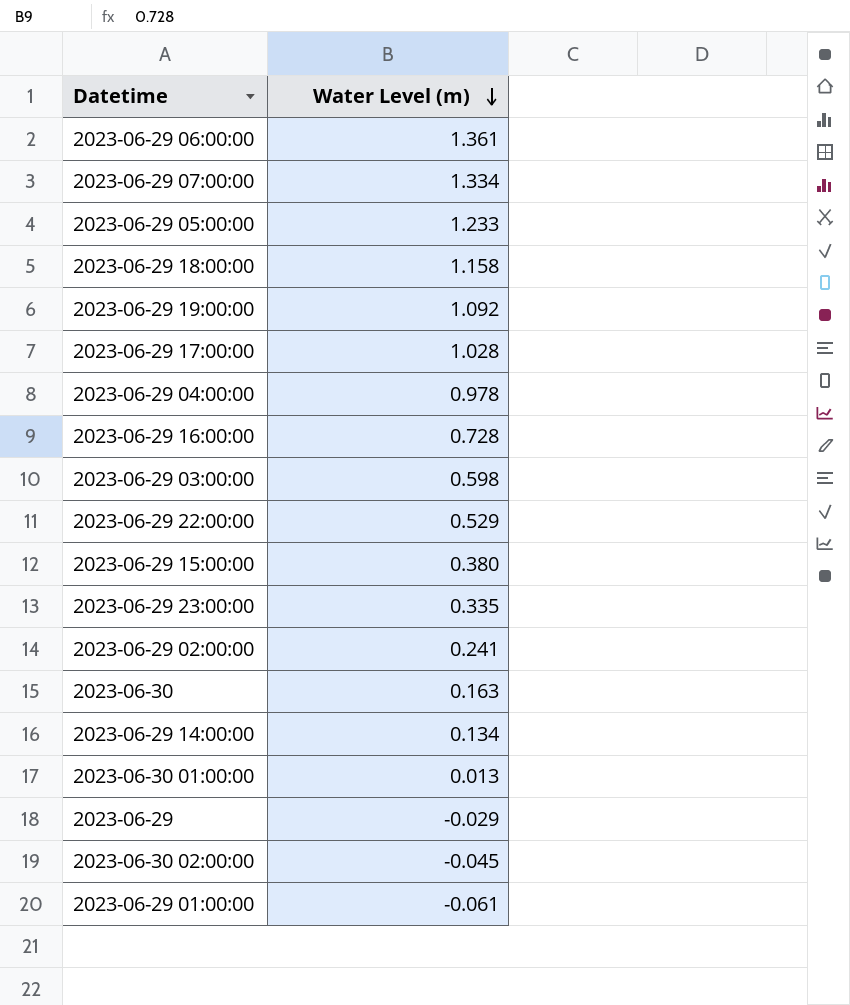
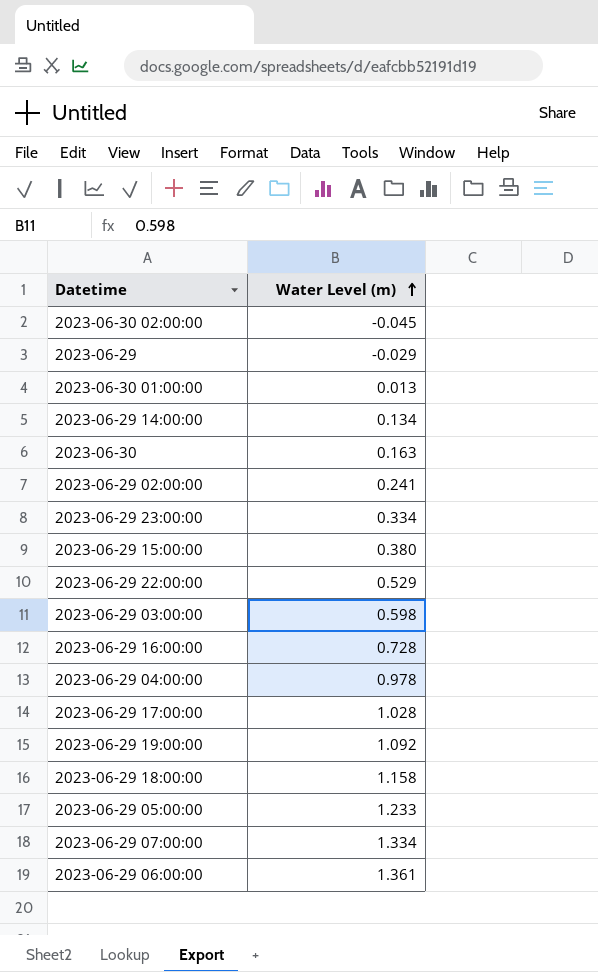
row order: Water Level (m) descending -> Water Level (m) ascending
row 2023-06-29 01:00:00: -0.061 -> none
2023-06-29 23:00:00 | Water Level (m): 0.335 -> 0.334

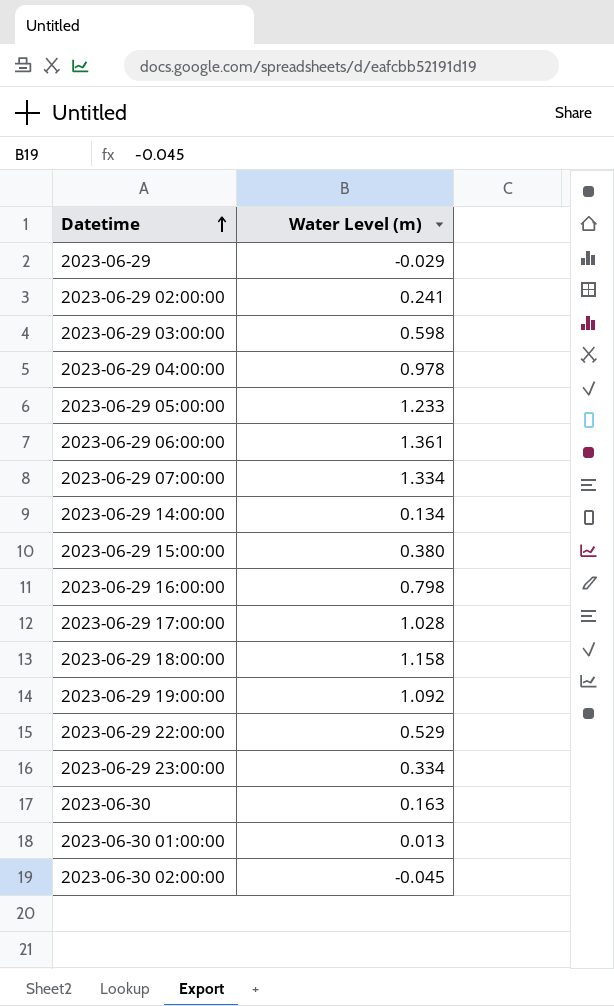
row order: Water Level (m) ascending -> Datetime ascending
2023-06-29 16:00:00 | Water Level (m): 0.728 -> 0.798

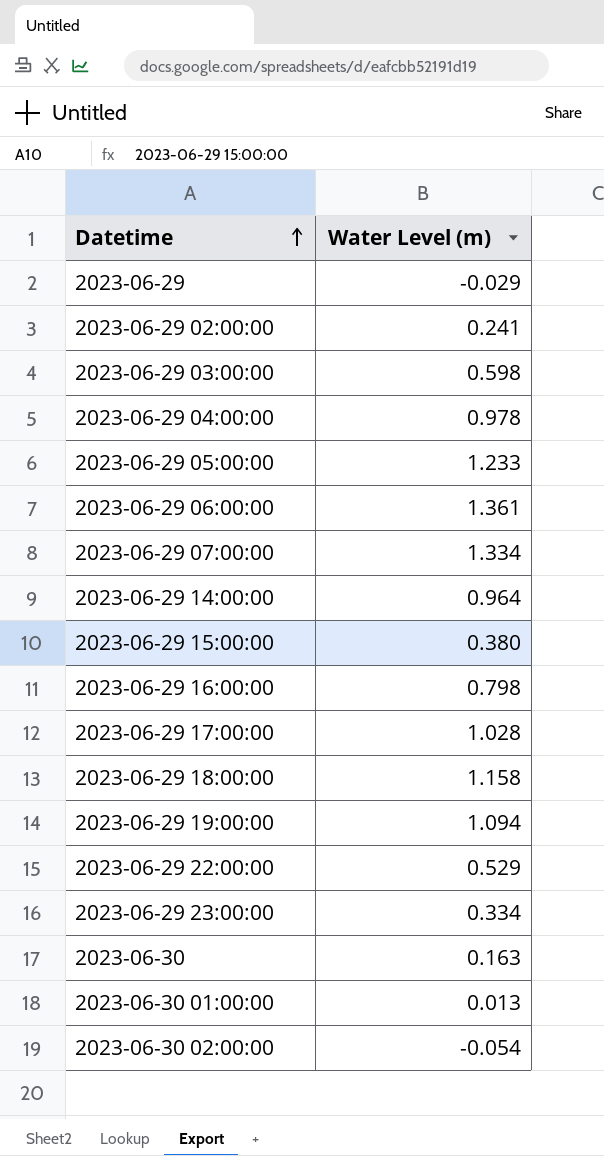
2023-06-29 14:00:00 | Water Level (m): 0.134 -> 0.964
2023-06-29 19:00:00 | Water Level (m): 1.092 -> 1.094
2023-06-30 02:00:00 | Water Level (m): -0.045 -> -0.054

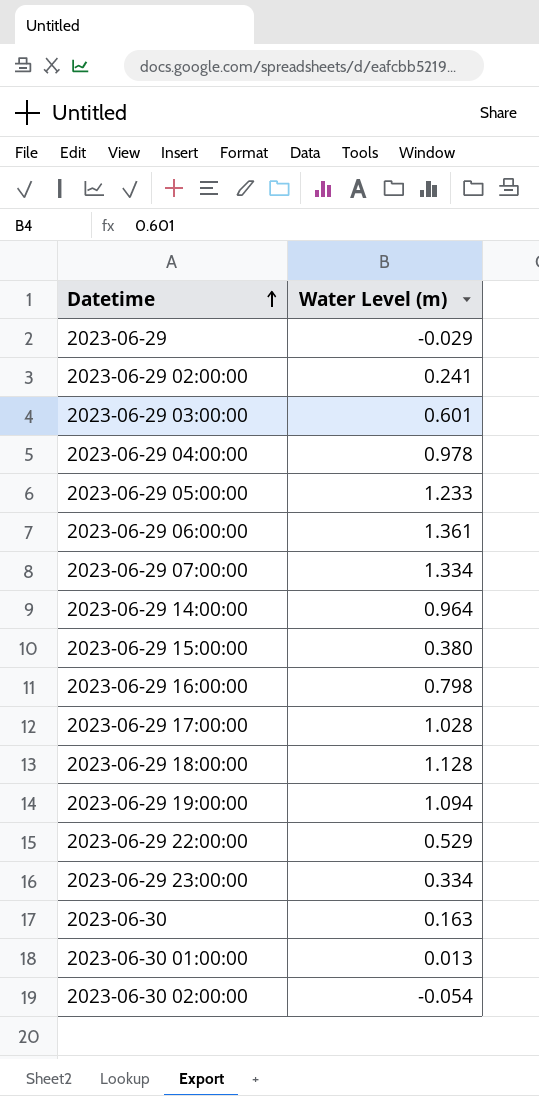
2023-06-29 03:00:00 | Water Level (m): 0.598 -> 0.601
2023-06-29 18:00:00 | Water Level (m): 1.158 -> 1.128

